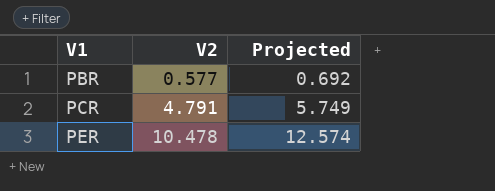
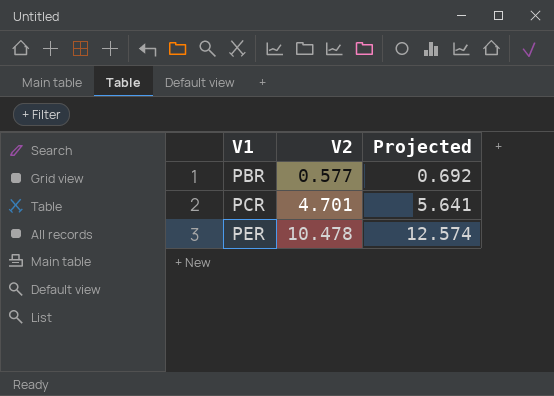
PCR | V2: 4.791 -> 4.701
PCR | Projected: 5.749 -> 5.641

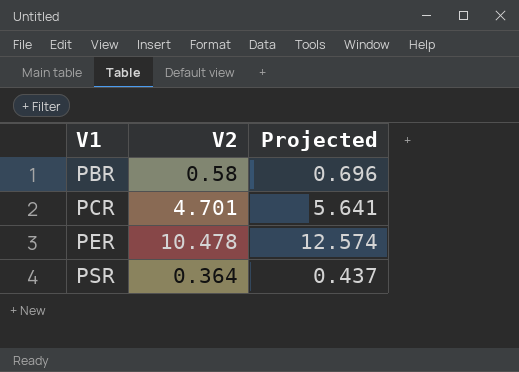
PBR | V2: 0.577 -> 0.58
PBR | Projected: 0.692 -> 0.696
row PSR: none -> 0.364 | 0.437

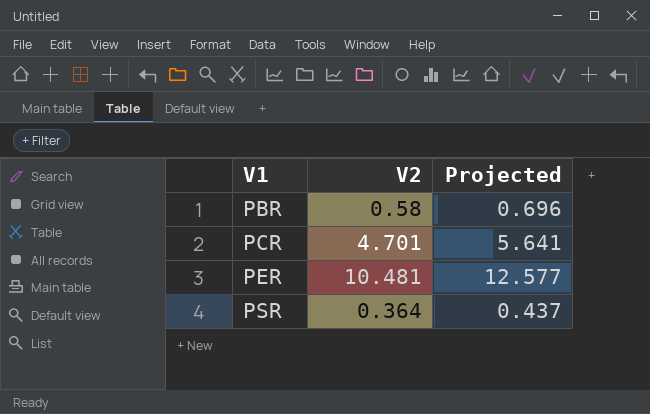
PER | V2: 10.478 -> 10.481
PER | Projected: 12.574 -> 12.577

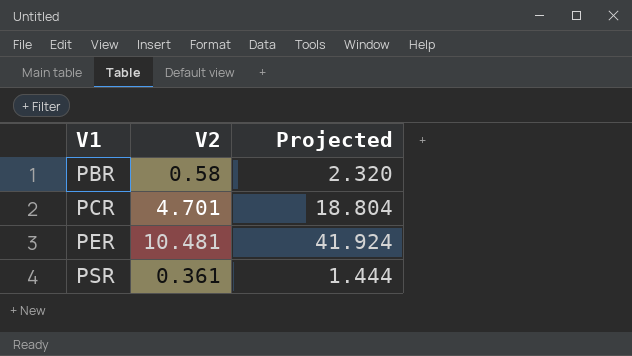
column Projected | formula: [V2] * 1.2 -> [V2] * 4
PSR | V2: 0.364 -> 0.361

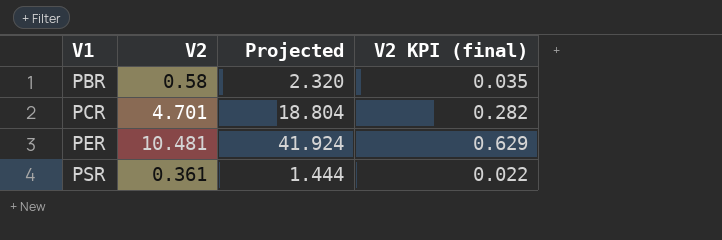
column V2 KPI (final) | formula: none -> [V2] * 0.06

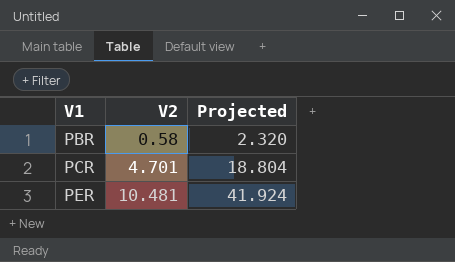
column V2 KPI (final) | formula: [V2] * 0.06 -> none
row PSR: 0.361 | 1.444 | 0.022 -> none

